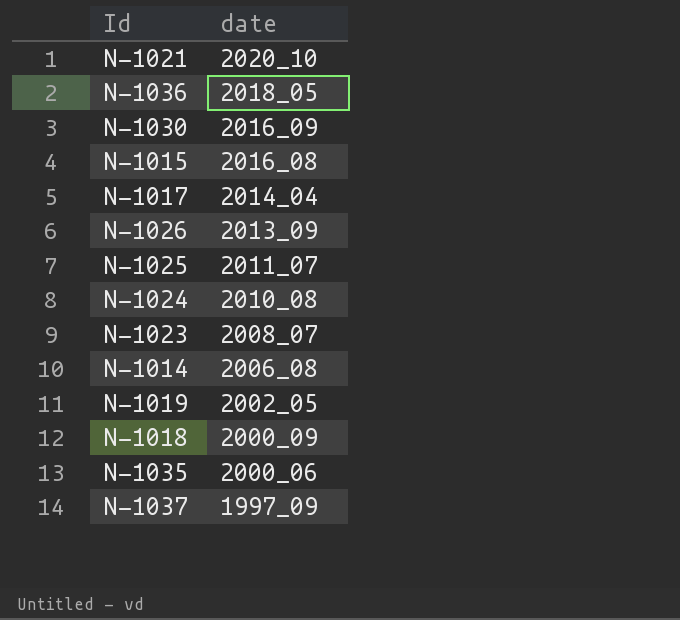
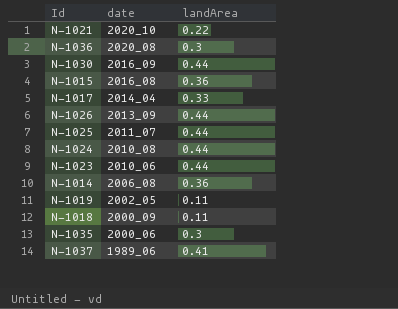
column landArea | position: none -> 3
N-1036 | date: 2018_05 -> 2020_08
N-1023 | date: 2008_07 -> 2010_06
N-1037 | date: 1997_09 -> 1989_06

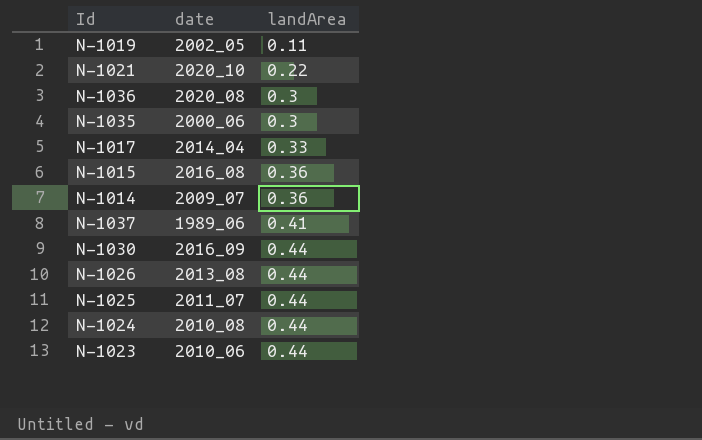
row order: date descending -> landArea ascending
row N-1018: 2000_09 | 0.11 -> none
N-1014 | date: 2006_08 -> 2009_07
N-1026 | date: 2013_09 -> 2013_08

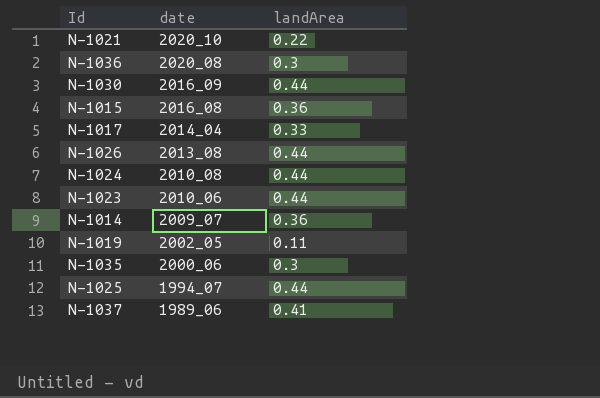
row order: landArea ascending -> date descending
N-1025 | date: 2011_07 -> 1994_07

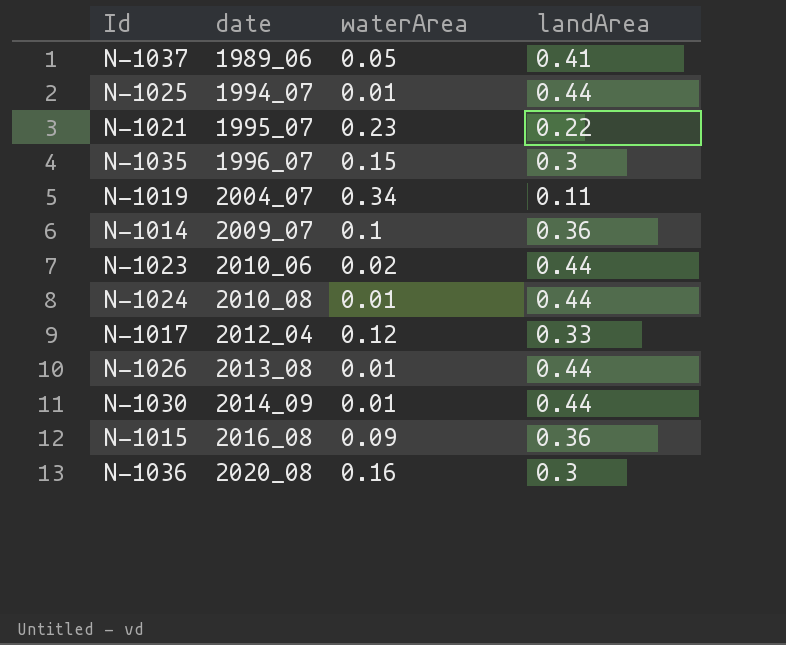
row order: date descending -> date ascending
column waterArea | position: none -> 3
N-1021 | date: 2020_10 -> 1995_07
N-1035 | date: 2000_06 -> 1996_07
N-1019 | date: 2002_05 -> 2004_07
N-1017 | date: 2014_04 -> 2012_04
N-1030 | date: 2016_09 -> 2014_09

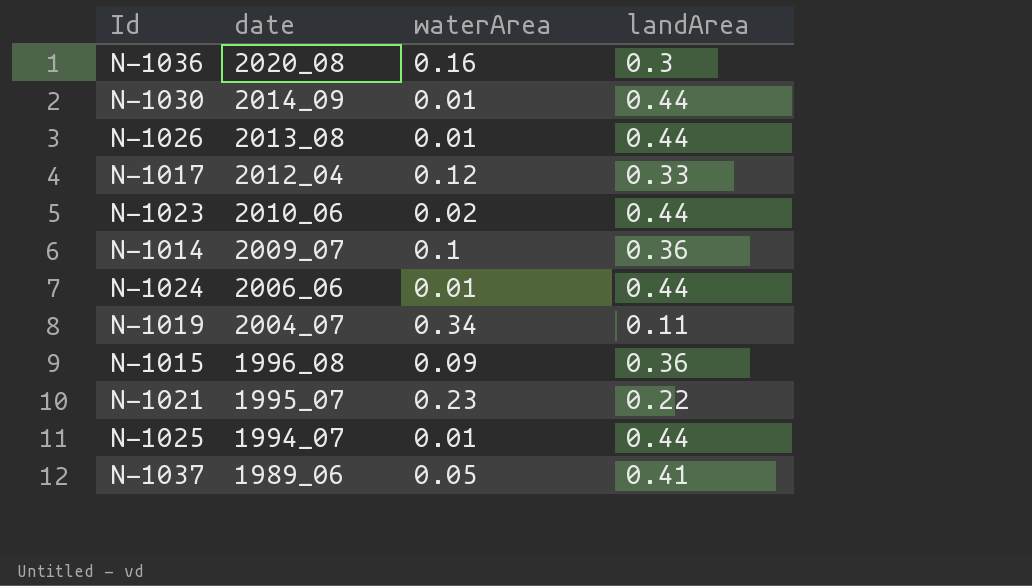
row order: date ascending -> date descending
row N-1035: 1996_07 | 0.15 | 0.3 -> none
N-1024 | date: 2010_08 -> 2006_06
N-1015 | date: 2016_08 -> 1996_08

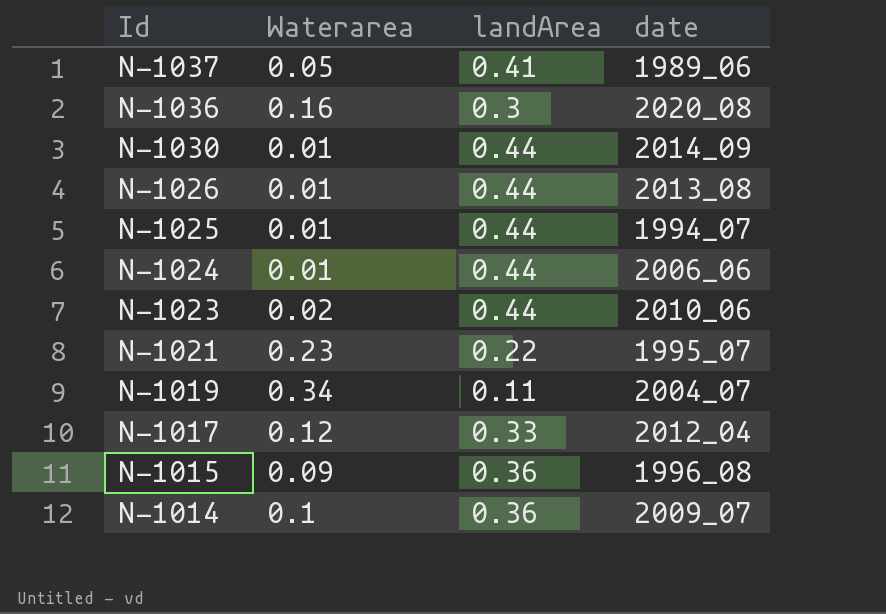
row order: date descending -> Id descending
column name: waterArea -> Waterarea
column date | position: 2 -> 4

